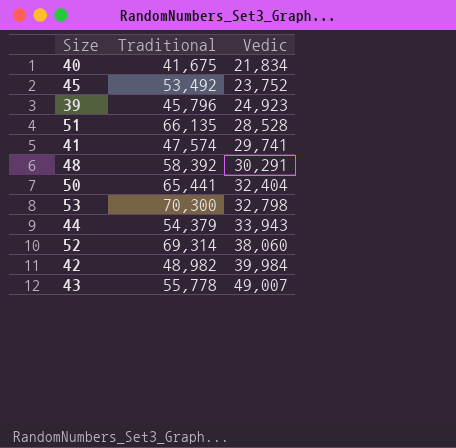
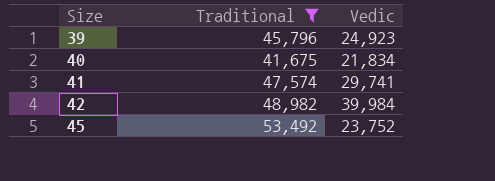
filter: none -> Traditional <= 53,492
row order: Vedic ascending -> Size ascending

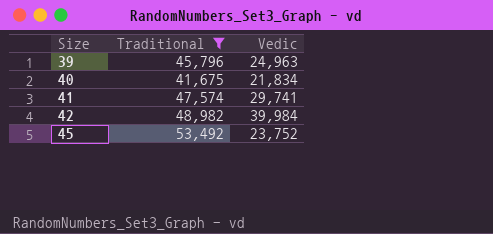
39 | Vedic: 24,923 -> 24,963

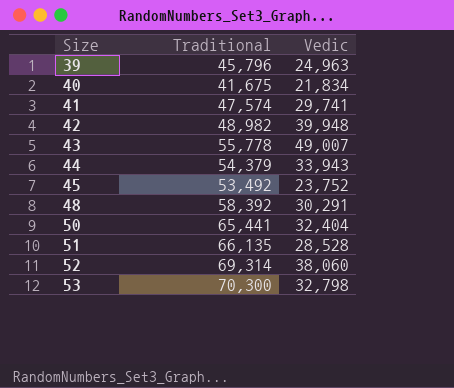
filter: Traditional <= 53,492 -> none
42 | Vedic: 39,984 -> 39,948

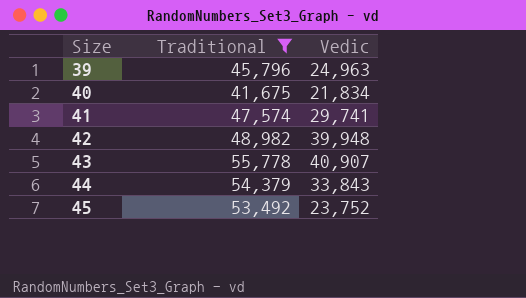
filter: none -> Traditional <= 55,778
43 | Vedic: 49,007 -> 40,907
44 | Vedic: 33,943 -> 33,843

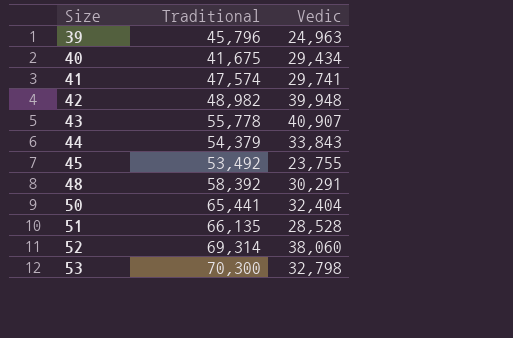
filter: Traditional <= 55,778 -> none
40 | Vedic: 21,834 -> 29,434
45 | Vedic: 23,752 -> 23,755

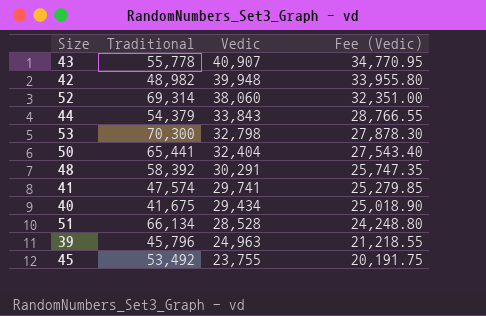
row order: Size ascending -> Vedic descending
column Fee (Vedic) | formula: none -> [Vedic] * 0.85
51 | Traditional: 66,135 -> 66,134

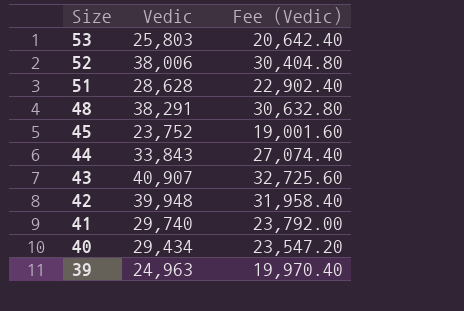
row order: Vedic descending -> Size descending
column Traditional | position: 2 -> none
column Fee (Vedic) | formula: [Vedic] * 0.85 -> [Vedic] * 0.8
row 50: 65,441 | 32,404 | 27,543.40 -> none
53 | Vedic: 32,798 -> 25,803
52 | Vedic: 38,060 -> 38,006
51 | Vedic: 28,528 -> 28,628
48 | Vedic: 30,291 -> 38,291
45 | Vedic: 23,755 -> 23,752
41 | Vedic: 29,741 -> 29,740

